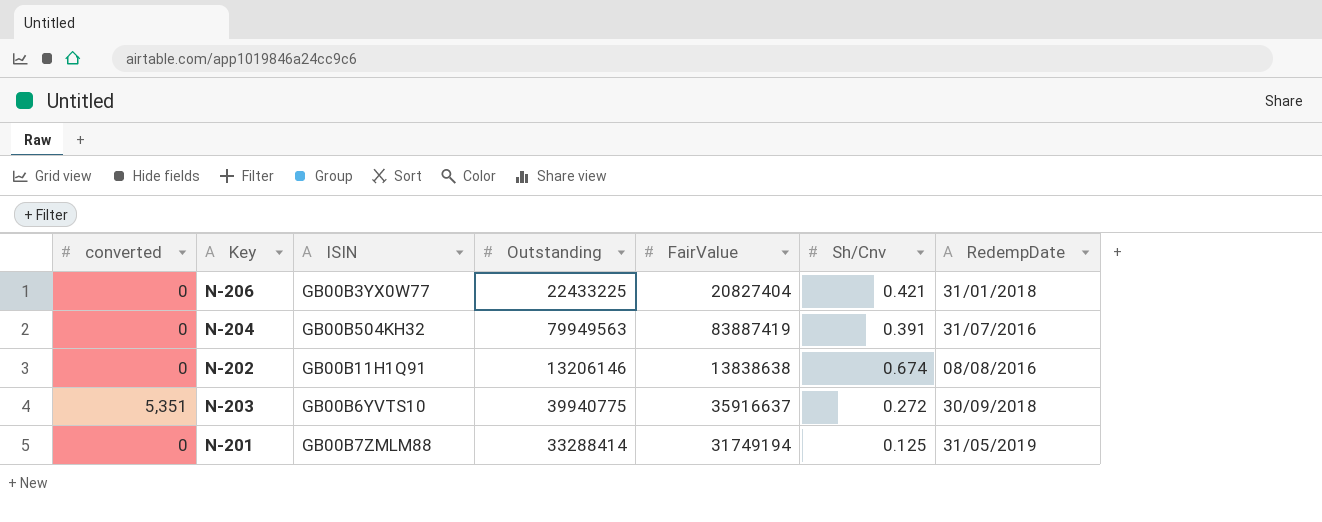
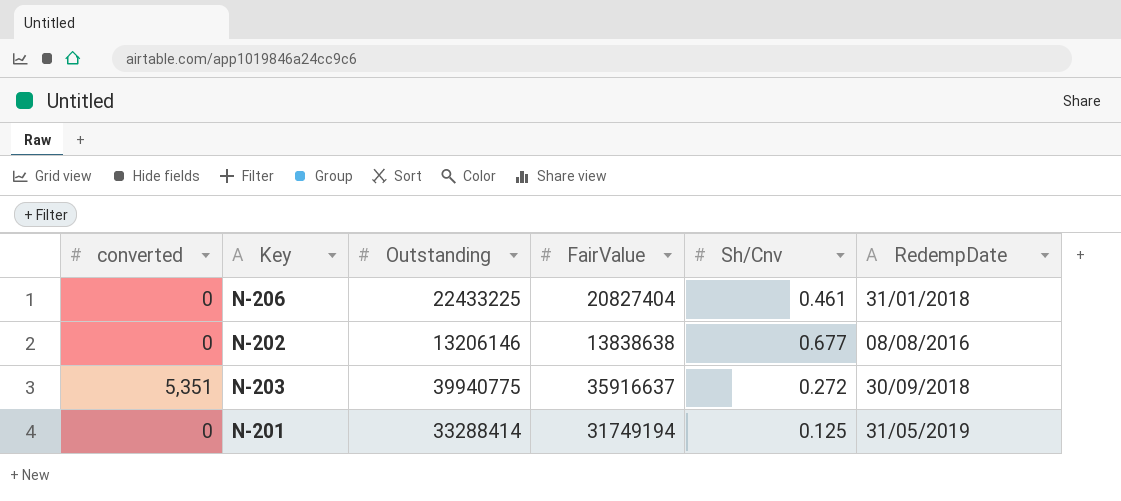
column ISIN | position: 3 -> none
row N-204: 0 | GB00B504KH32 | 79949563 | 83887419 | 0.391 | 31/07/2016 -> none
N-206 | Sh/Cnv: 0.421 -> 0.461
N-202 | Sh/Cnv: 0.674 -> 0.677

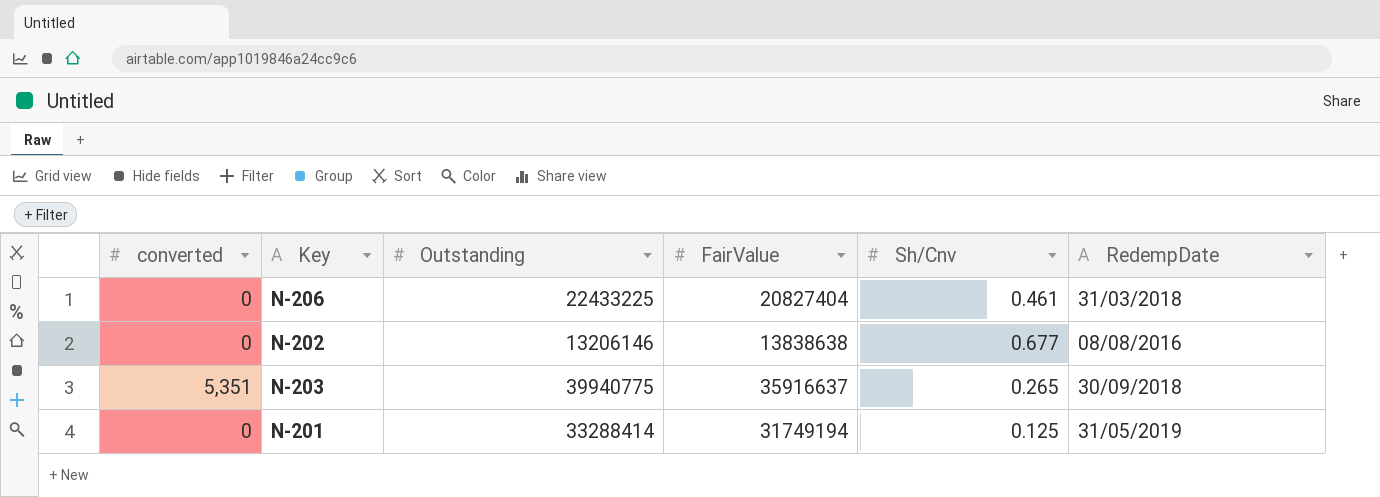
N-206 | RedempDate: 31/01/2018 -> 31/03/2018
N-203 | Sh/Cnv: 0.272 -> 0.265

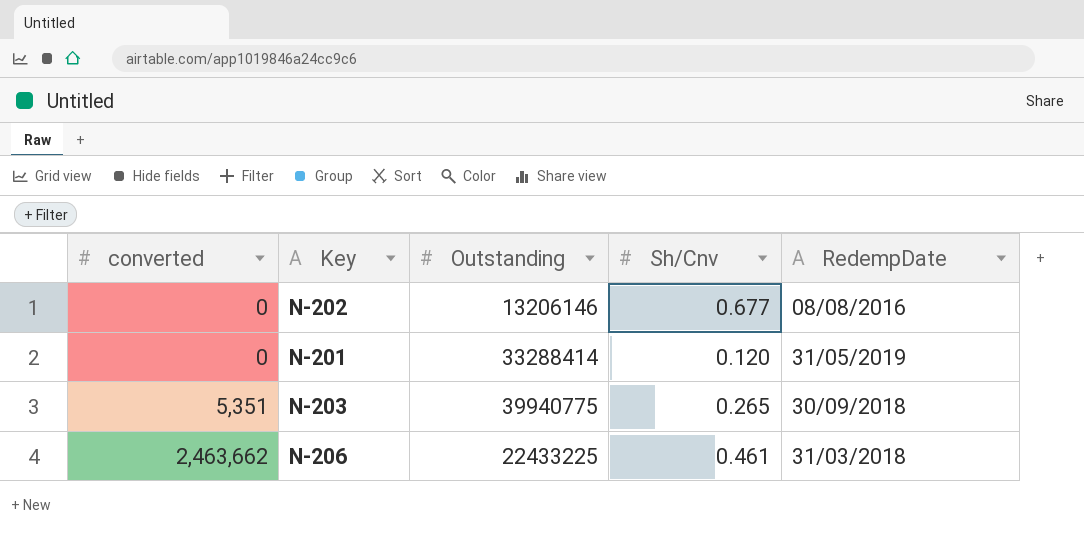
row order: none -> converted ascending
column FairValue | position: 4 -> none
N-201 | Sh/Cnv: 0.125 -> 0.120
N-206 | converted: 0 -> 2,463,662

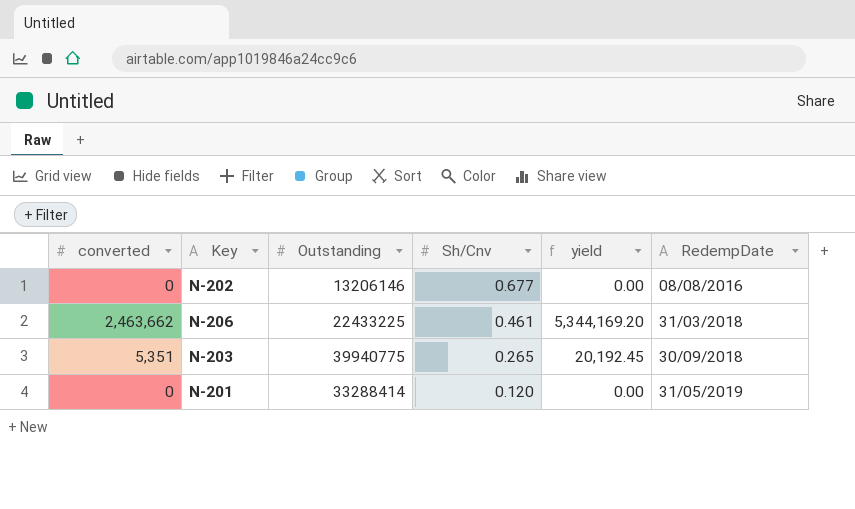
row order: converted ascending -> Sh/Cnv descending
column yield | formula: none -> [converted] / [Sh/Cnv]

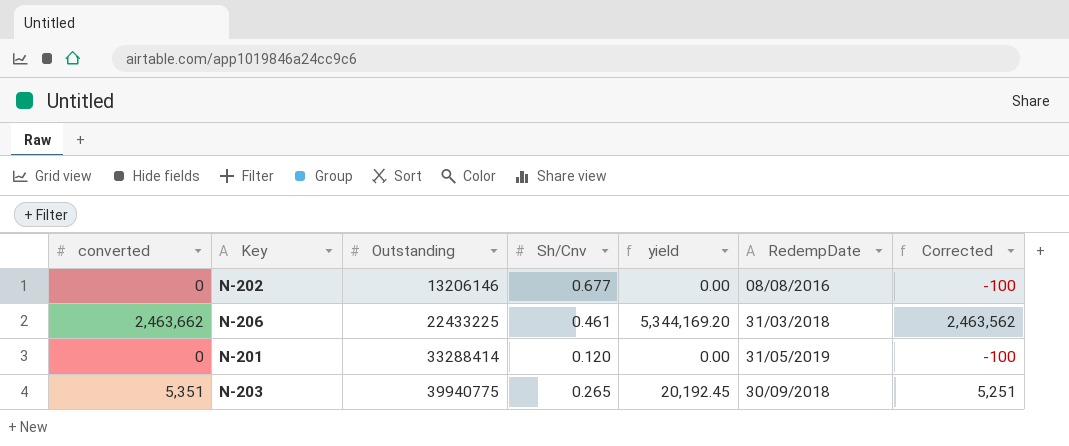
row order: Sh/Cnv descending -> Outstanding ascending
column Corrected | formula: none -> [converted] - 100

